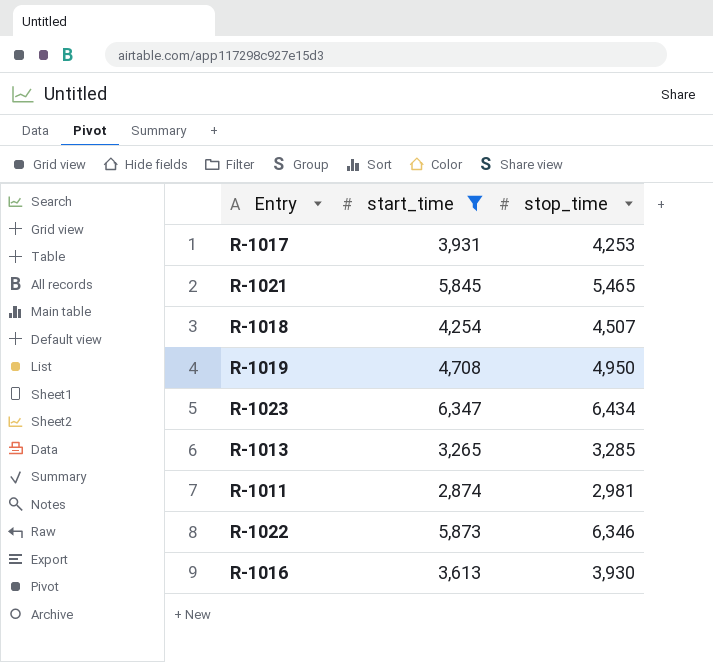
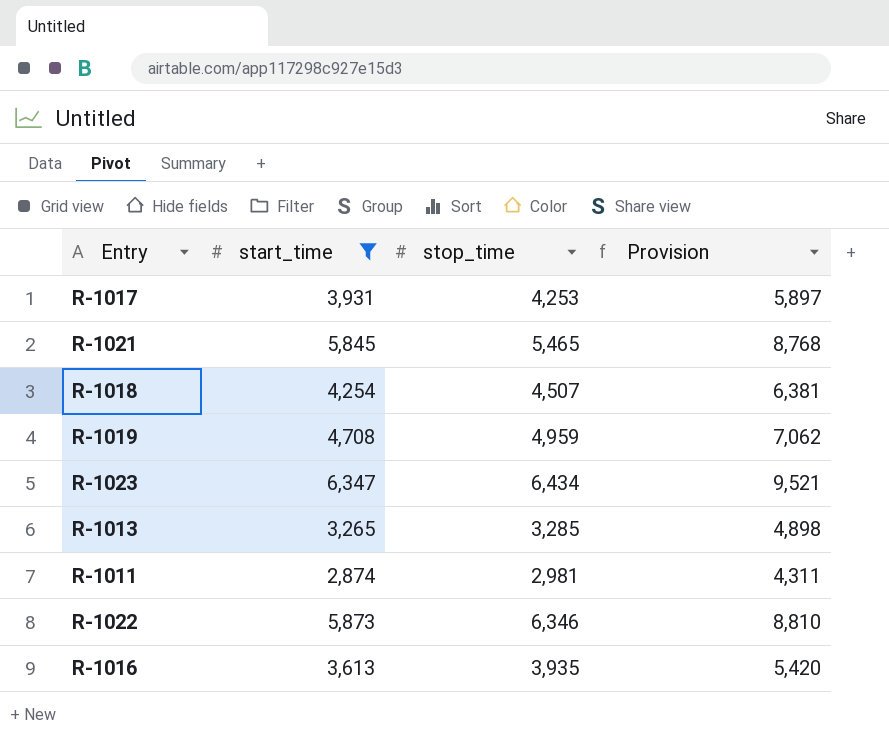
column Provision | formula: none -> [start_time] * 1.5
R-1019 | stop_time: 4,950 -> 4,959
R-1016 | stop_time: 3,930 -> 3,935

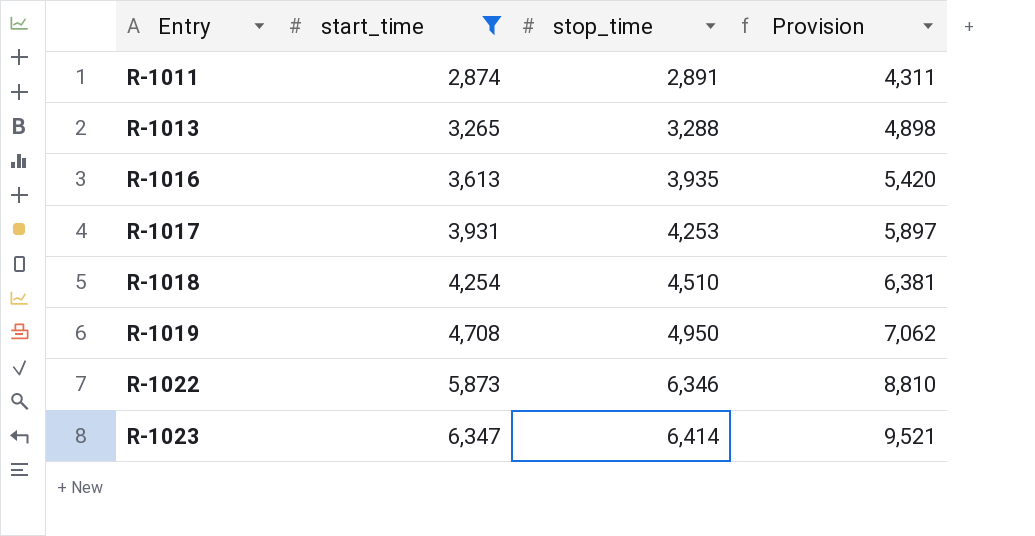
row order: none -> Entry ascending
row R-1021: 5,845 | 5,465 | 8,768 -> none
R-1011 | stop_time: 2,981 -> 2,891
R-1013 | stop_time: 3,285 -> 3,288
R-1018 | stop_time: 4,507 -> 4,510
R-1019 | stop_time: 4,959 -> 4,950
R-1023 | stop_time: 6,434 -> 6,414

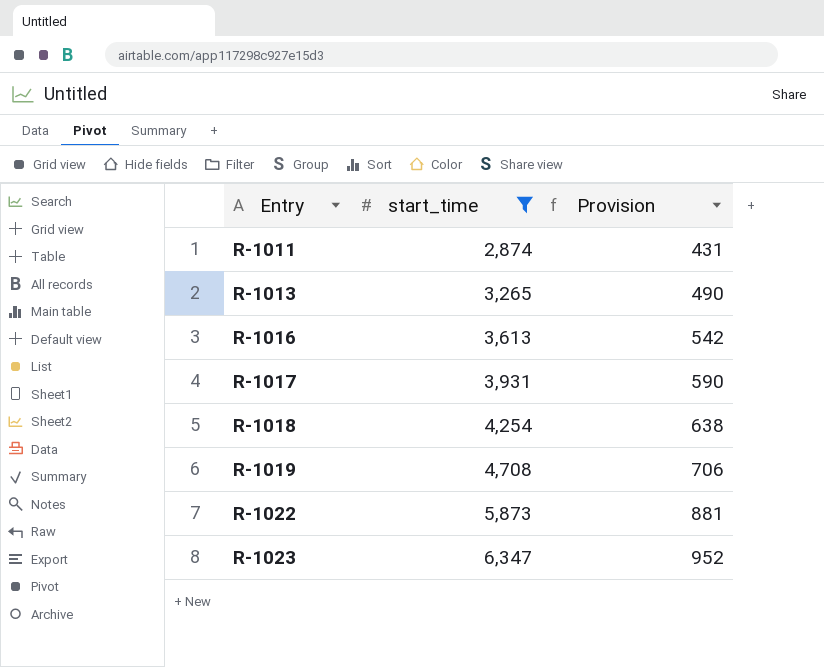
column stop_time | position: 3 -> none
column Provision | formula: [start_time] * 1.5 -> [start_time] * 0.15

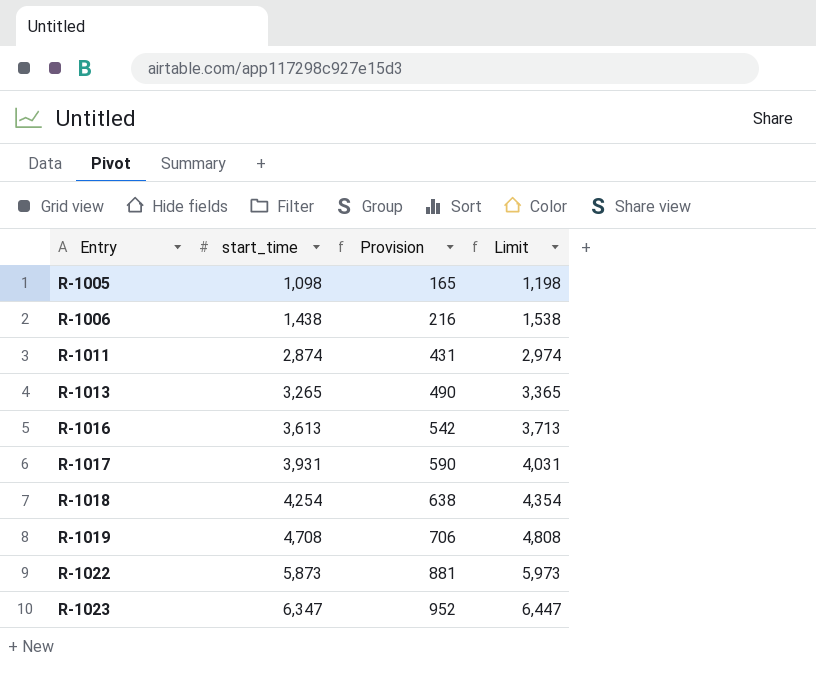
filter: start_time >= 2,874 -> none
column Limit | formula: none -> [start_time] + 100

